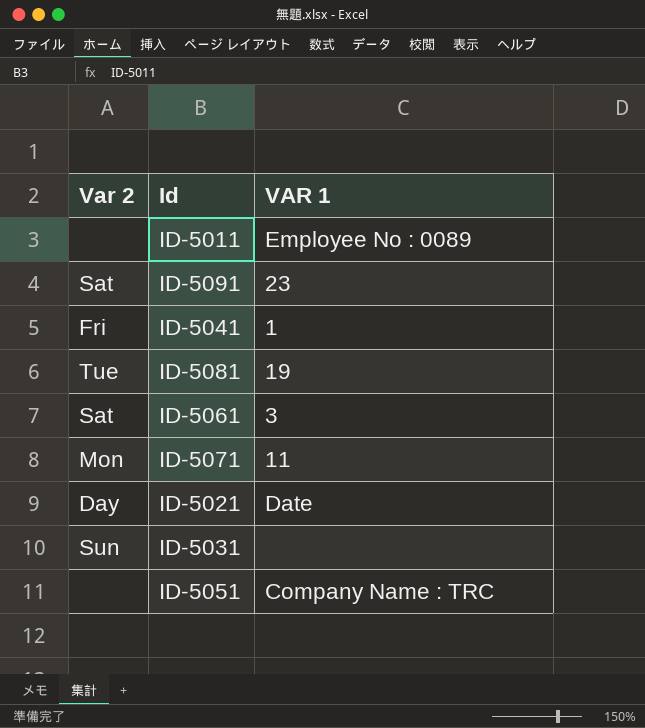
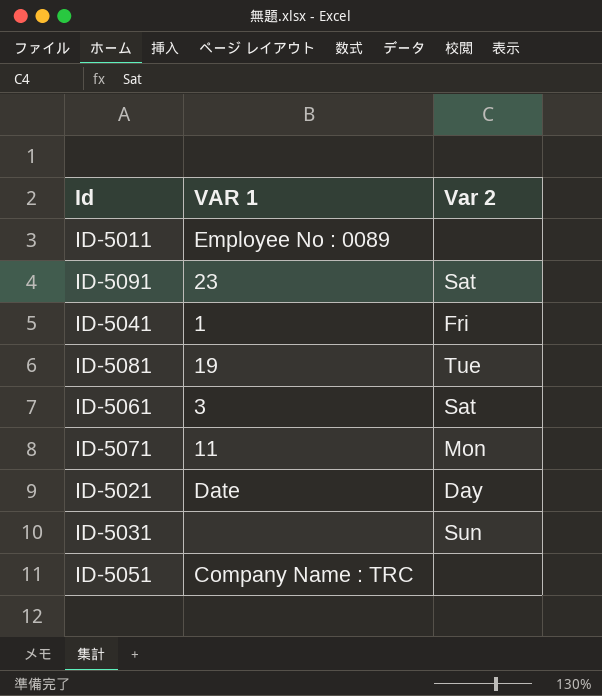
column Var 2 | position: 1 -> 3

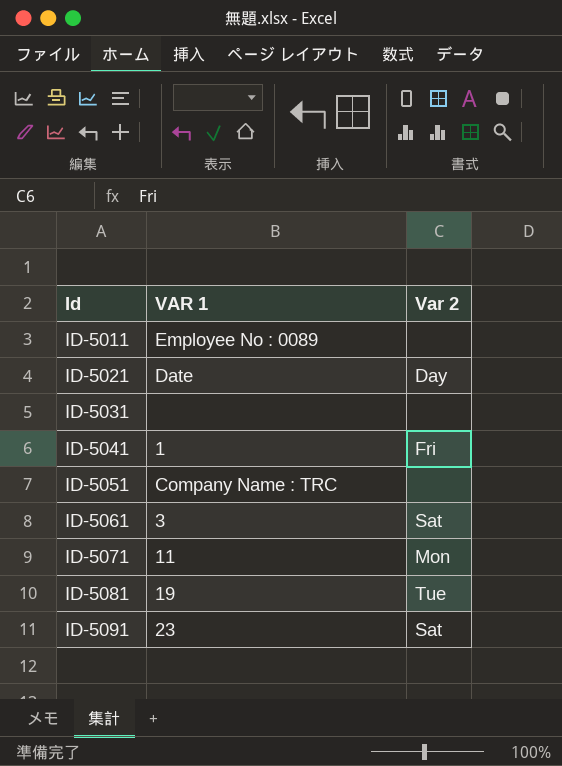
row order: none -> Id ascending
ID-5031 | Var 2: Sun -> none

